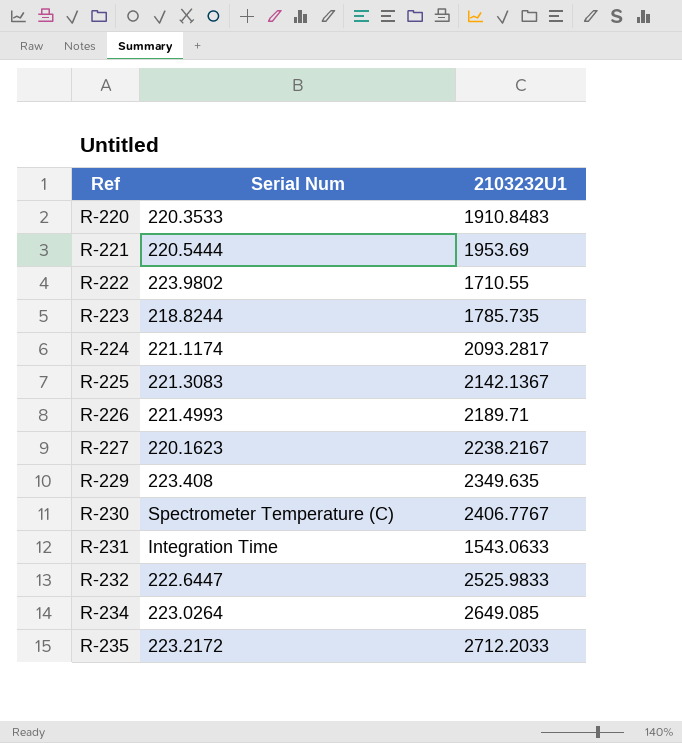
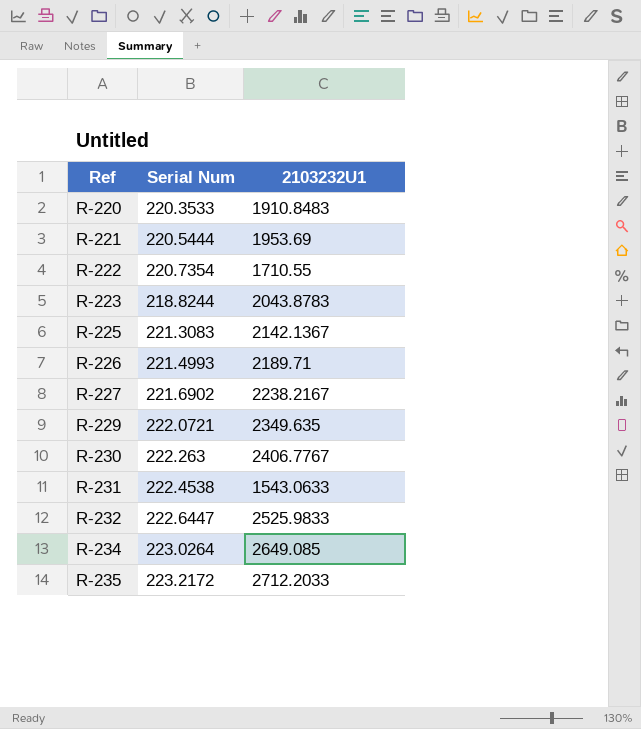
row R-224: 221.1174 | 2093.2817 -> none
R-222 | Serial Num: 223.9802 -> 220.7354
R-223 | 2103232U1: 1785.735 -> 2043.8783
R-227 | Serial Num: 220.1623 -> 221.6902
R-229 | Serial Num: 223.408 -> 222.0721
R-230 | Serial Num: Spectrometer Temperature (C) -> 222.263
R-231 | Serial Num: Integration Time -> 222.4538

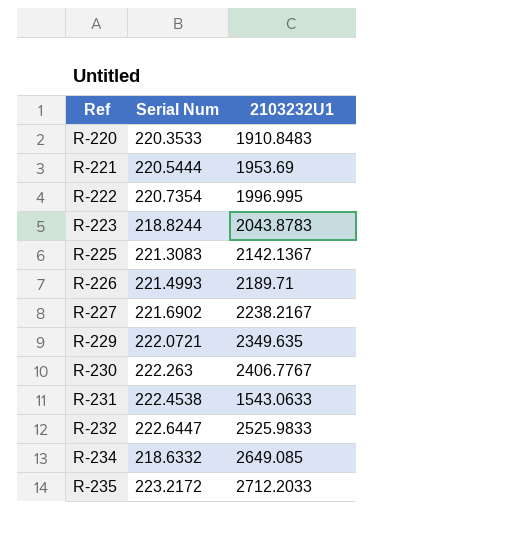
R-222 | 2103232U1: 1710.55 -> 1996.995
R-234 | Serial Num: 223.0264 -> 218.6332

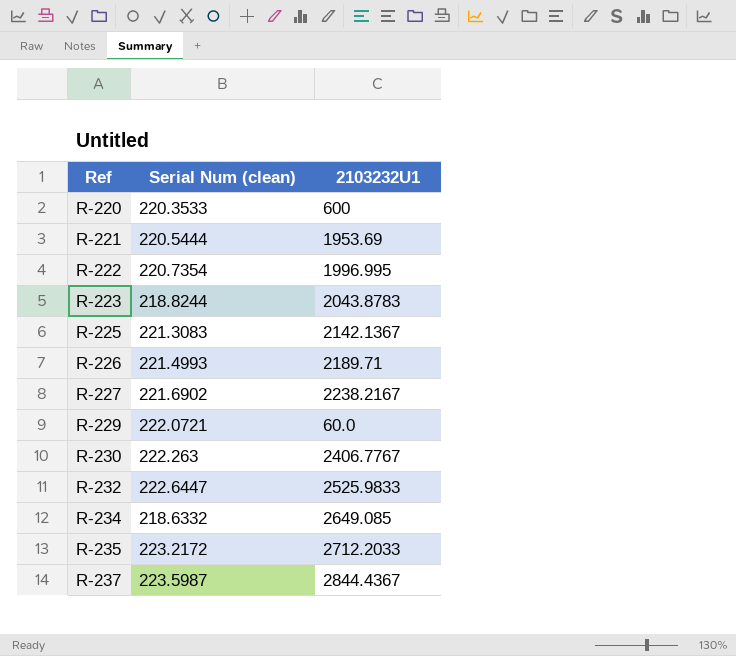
column name: Serial Num -> Serial Num (clean)
row R-231: 222.4538 | 1543.0633 -> none
R-220 | 2103232U1: 1910.8483 -> 600
R-229 | 2103232U1: 2349.635 -> 60.0
row R-237: none -> 223.5987 | 2844.4367

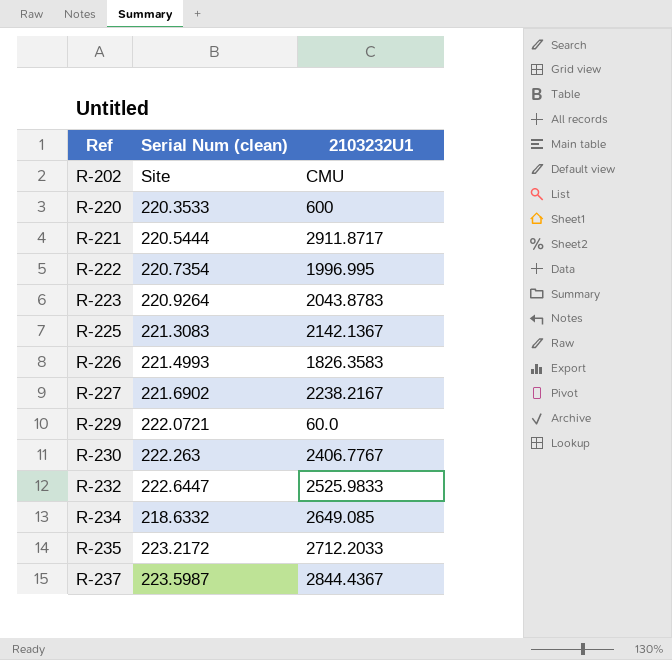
row R-202: none -> Site | CMU
R-221 | 2103232U1: 1953.69 -> 2911.8717
R-223 | Serial Num (clean): 218.8244 -> 220.9264
R-226 | 2103232U1: 2189.71 -> 1826.3583

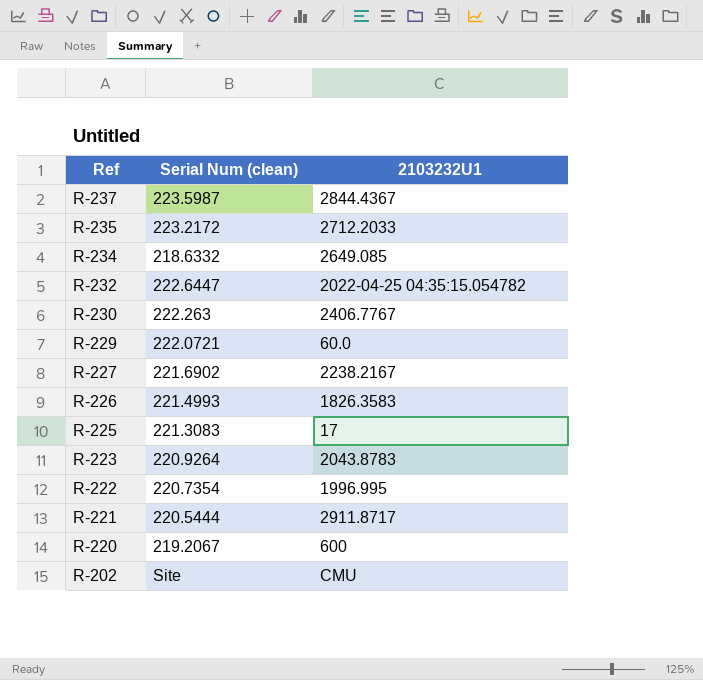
row order: Ref ascending -> Ref descending
R-232 | 2103232U1: 2525.9833 -> 2022-04-25 04:35:15.054782
R-225 | 2103232U1: 2142.1367 -> 17
R-220 | Serial Num (clean): 220.3533 -> 219.2067

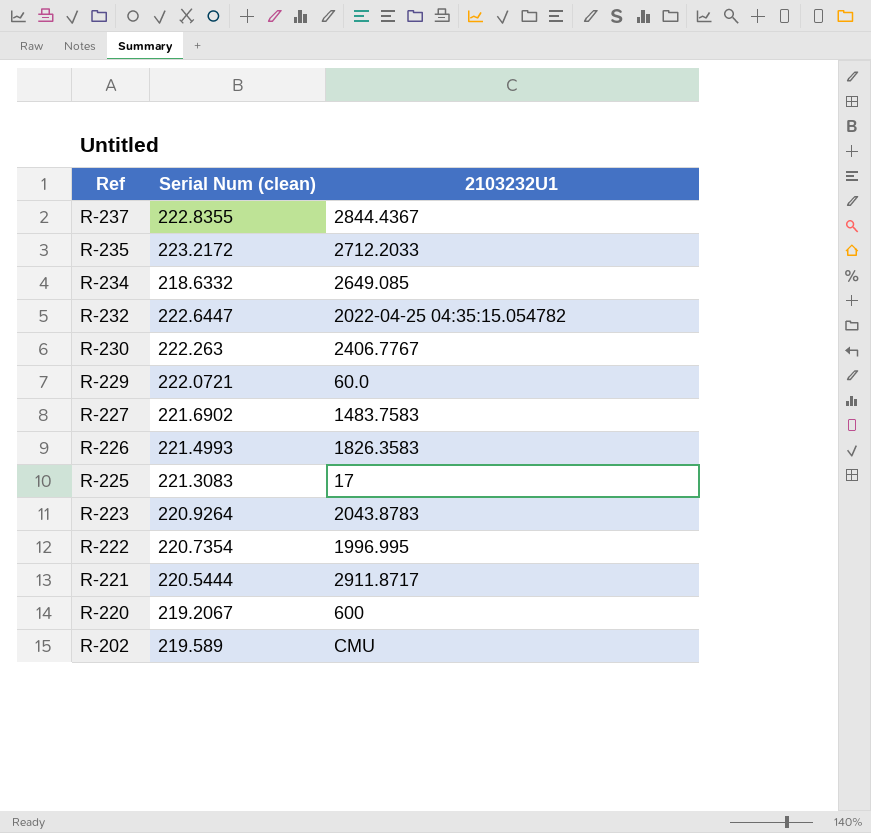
R-237 | Serial Num (clean): 223.5987 -> 222.8355
R-227 | 2103232U1: 2238.2167 -> 1483.7583
R-202 | Serial Num (clean): Site -> 219.589

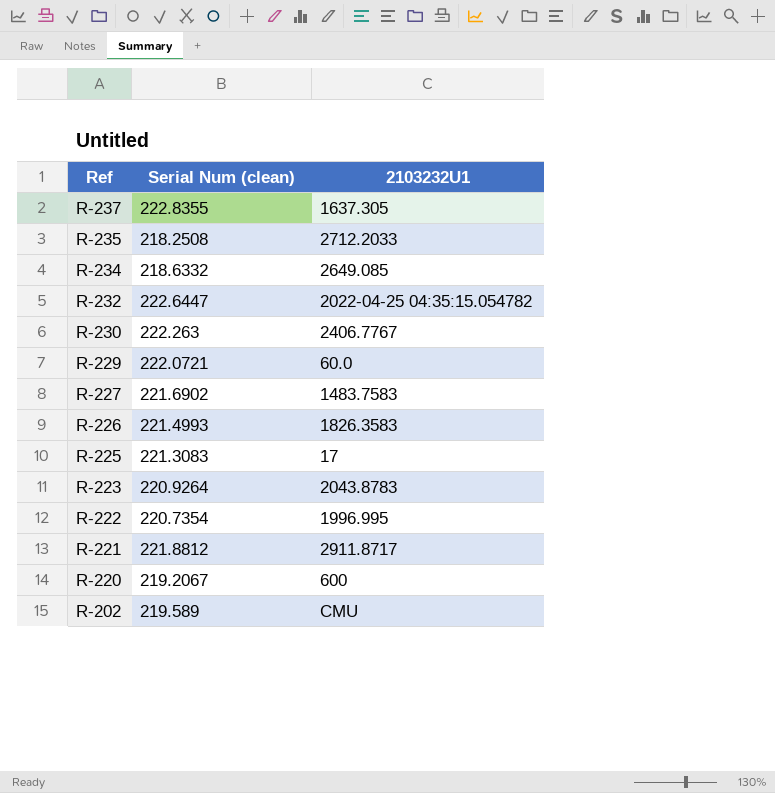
R-237 | 2103232U1: 2844.4367 -> 1637.305
R-235 | Serial Num (clean): 223.2172 -> 218.2508
R-221 | Serial Num (clean): 220.5444 -> 221.8812

